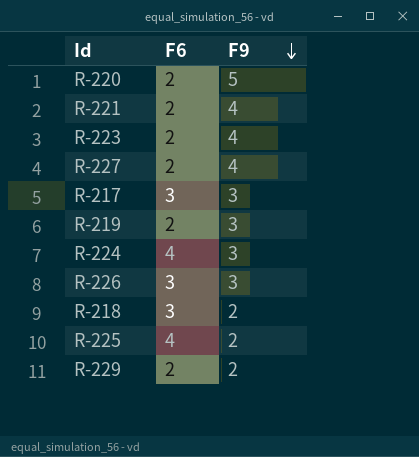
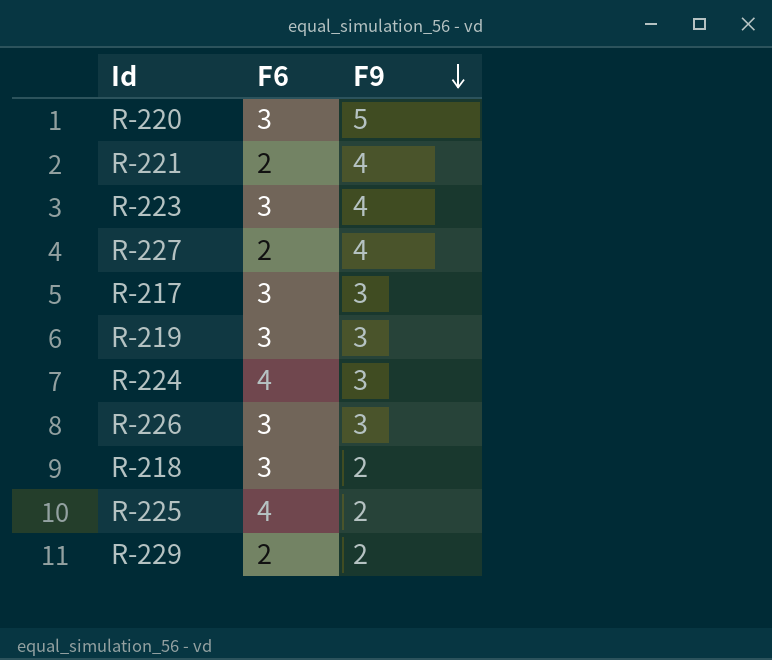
R-220 | F6: 2 -> 3
R-223 | F6: 2 -> 3
R-219 | F6: 2 -> 3

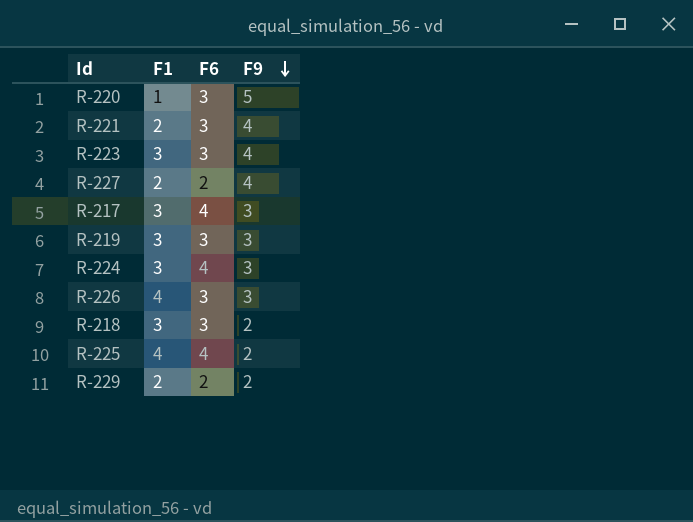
column F1 | position: none -> 2
R-221 | F6: 2 -> 3
R-217 | F6: 3 -> 4

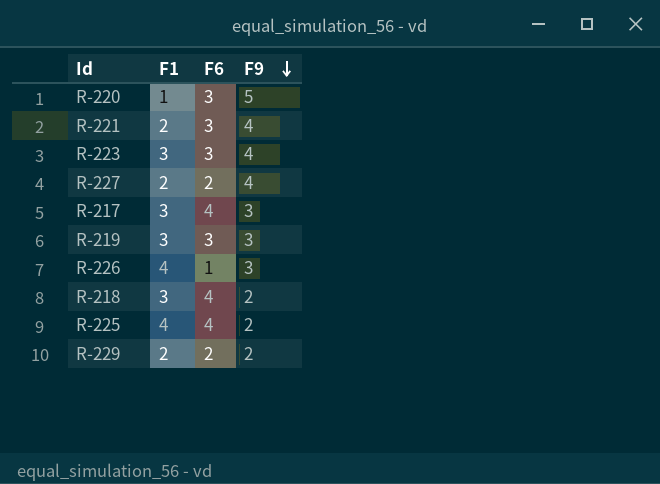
row R-224: 3 | 4 | 3 -> none
R-226 | F6: 3 -> 1
R-218 | F6: 3 -> 4

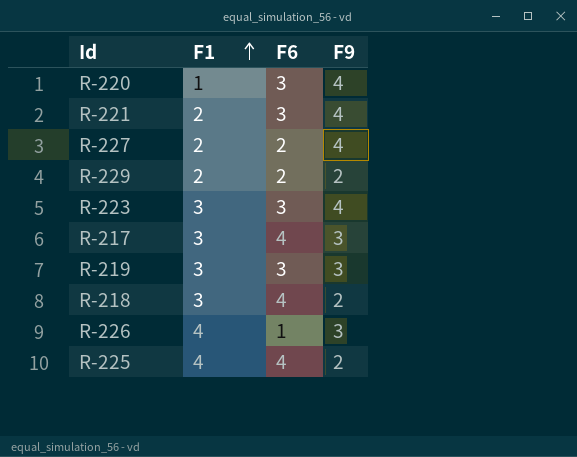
row order: F9 descending -> F1 ascending
R-220 | F9: 5 -> 4

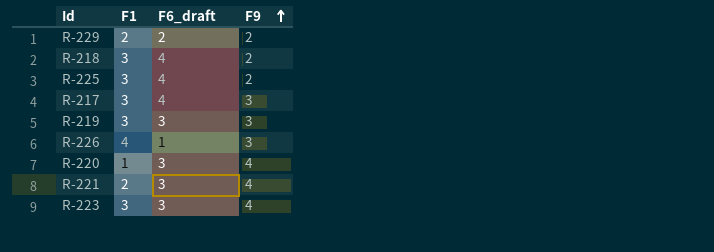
row order: F1 ascending -> F9 ascending
column name: F6 -> F6_draft
row R-227: 2 | 2 | 4 -> none
R-225 | F1: 4 -> 3

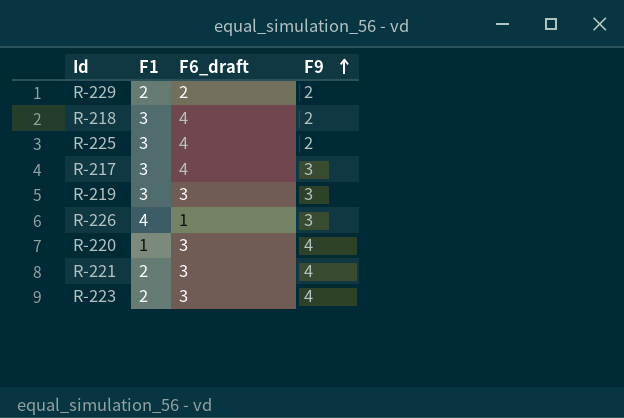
R-223 | F1: 3 -> 2

